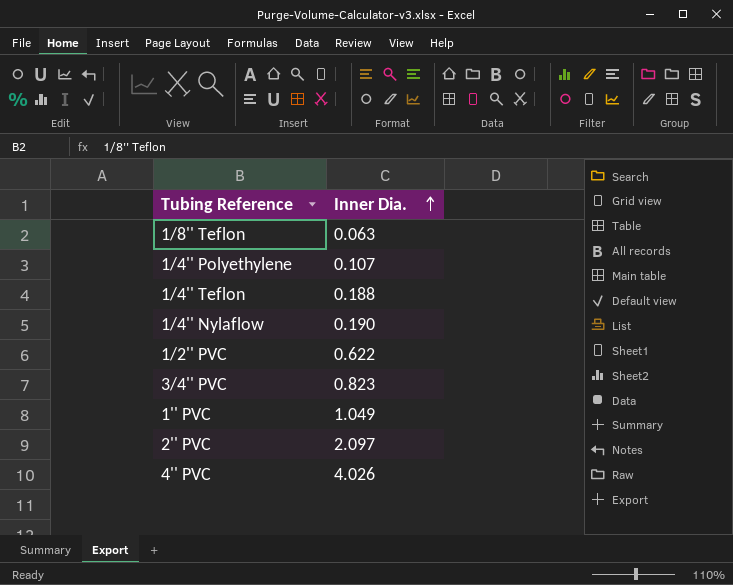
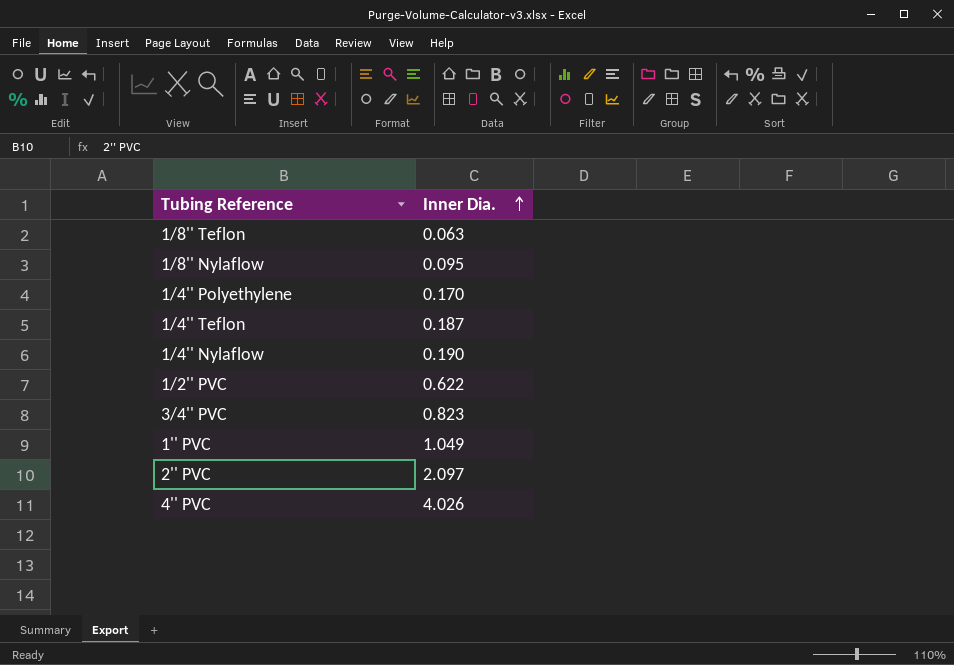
row 1/8'' Nylaflow: none -> 0.095
1/4'' Polyethylene | Inner Dia.: 0.107 -> 0.170
1/4'' Teflon | Inner Dia.: 0.188 -> 0.187

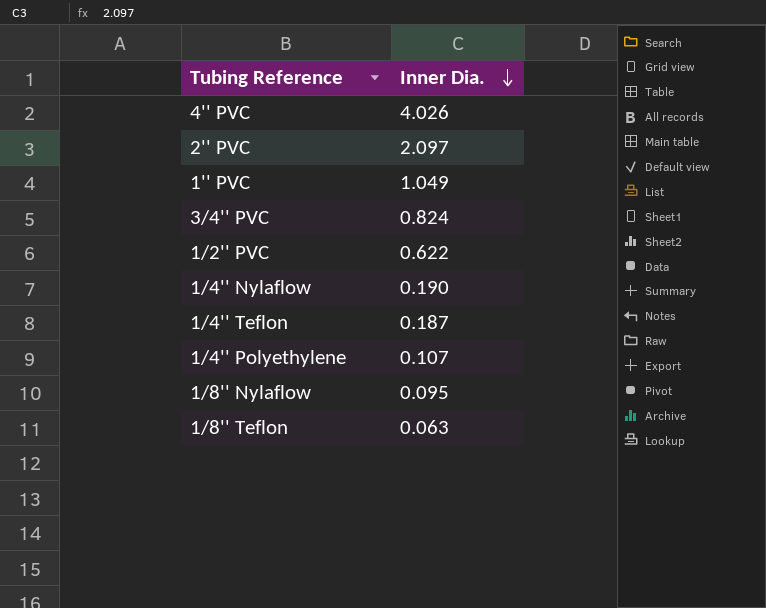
row order: Inner Dia. ascending -> Inner Dia. descending
3/4'' PVC | Inner Dia.: 0.823 -> 0.824
1/4'' Polyethylene | Inner Dia.: 0.170 -> 0.107

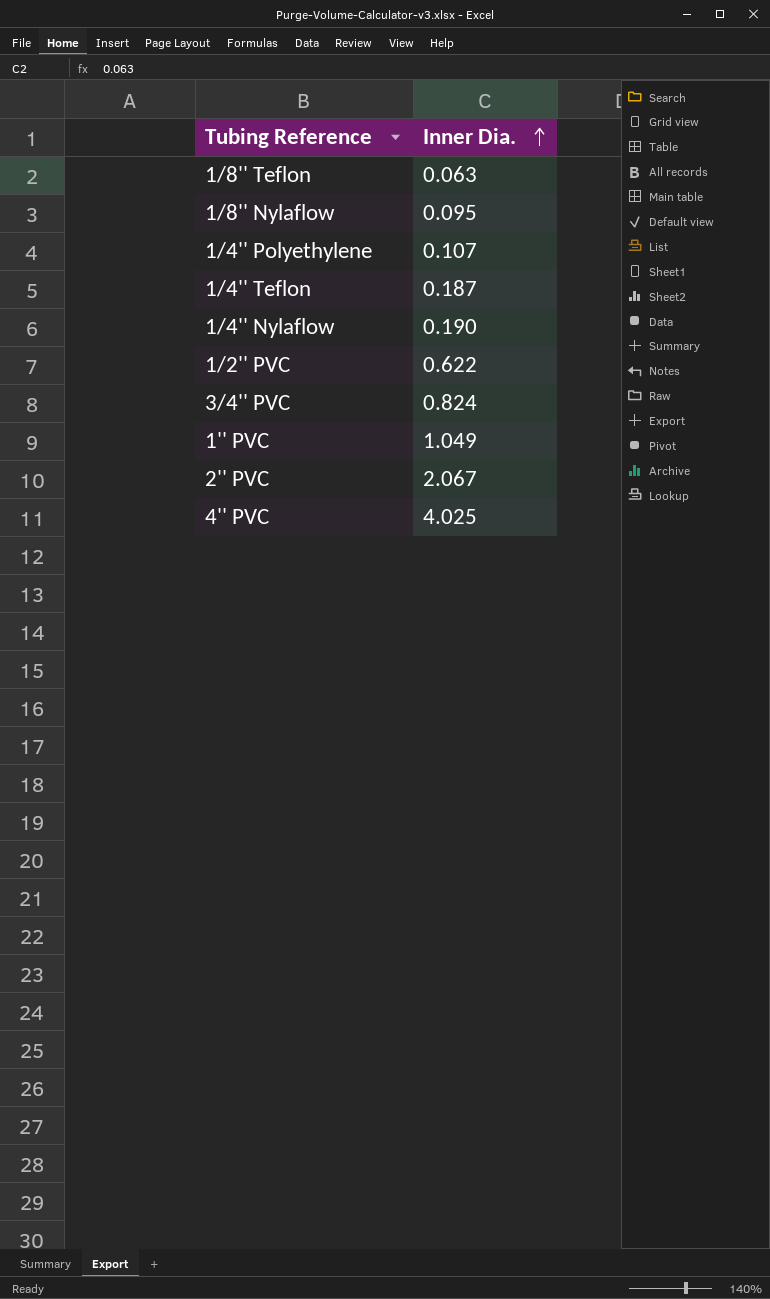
row order: Inner Dia. descending -> Inner Dia. ascending
2'' PVC | Inner Dia.: 2.097 -> 2.067
4'' PVC | Inner Dia.: 4.026 -> 4.025

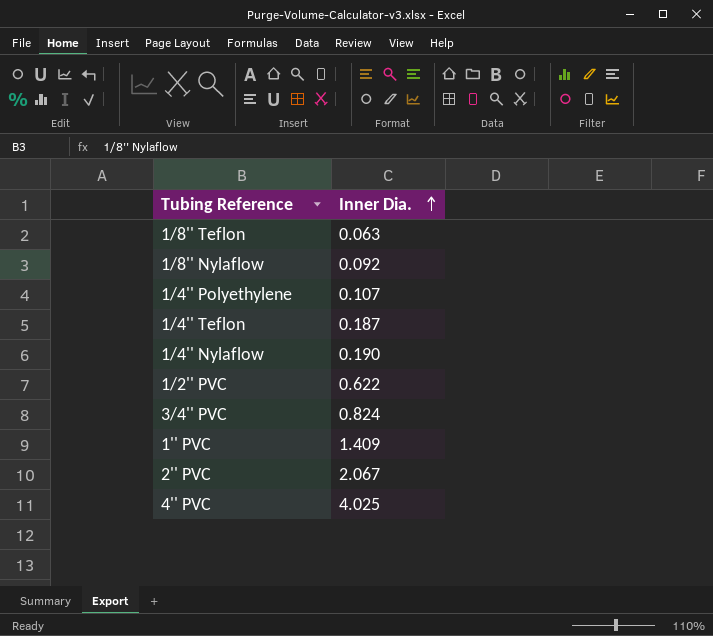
1/8'' Nylaflow | Inner Dia.: 0.095 -> 0.092
1'' PVC | Inner Dia.: 1.049 -> 1.409

